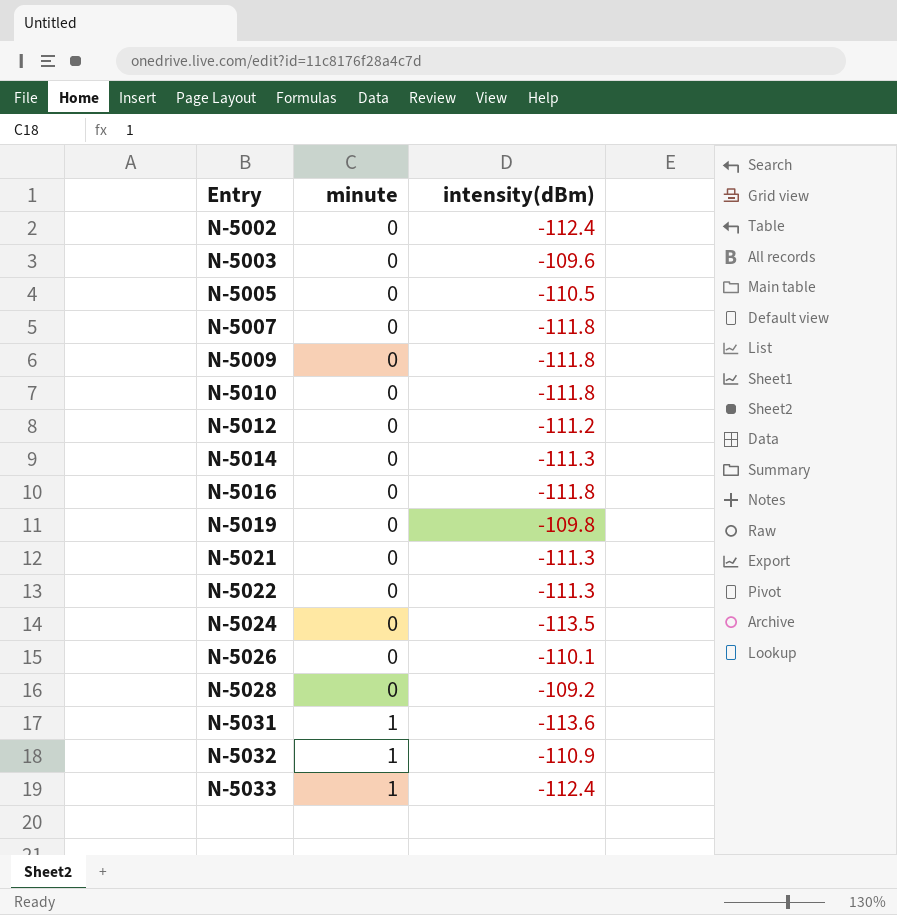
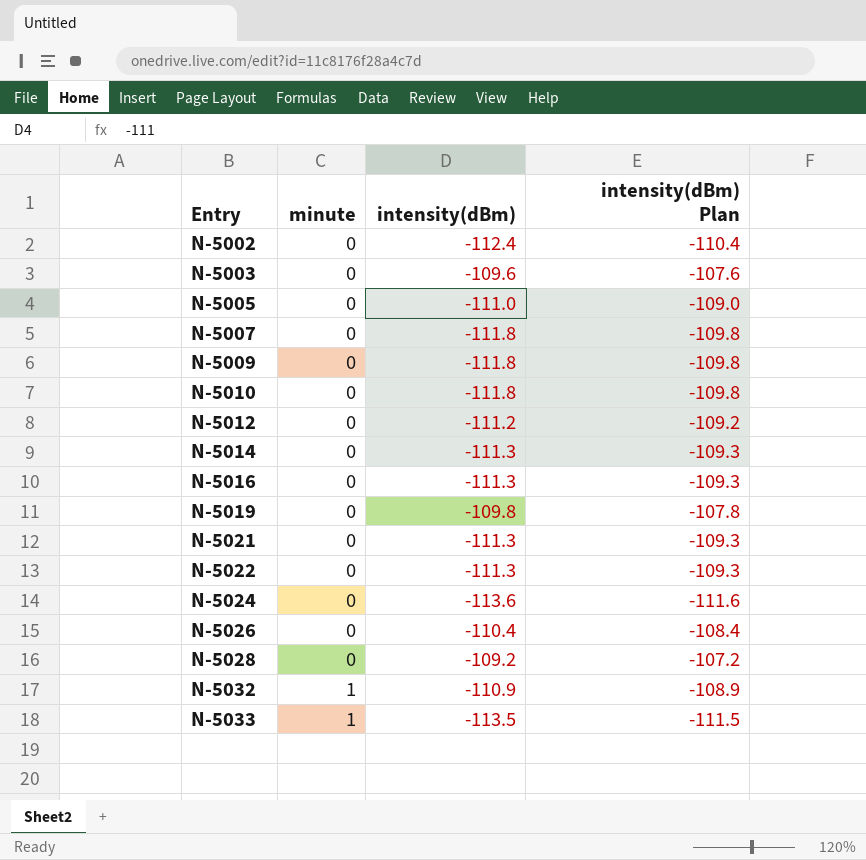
column intensity(dBm) Plan | formula: none -> [intensity(dBm)] + 2
row N-5031: 1 | -113.6 -> none
N-5005 | intensity(dBm): -110.5 -> -111.0
N-5016 | intensity(dBm): -111.8 -> -111.3
N-5024 | intensity(dBm): -113.5 -> -113.6
N-5026 | intensity(dBm): -110.1 -> -110.4
N-5033 | intensity(dBm): -112.4 -> -113.5

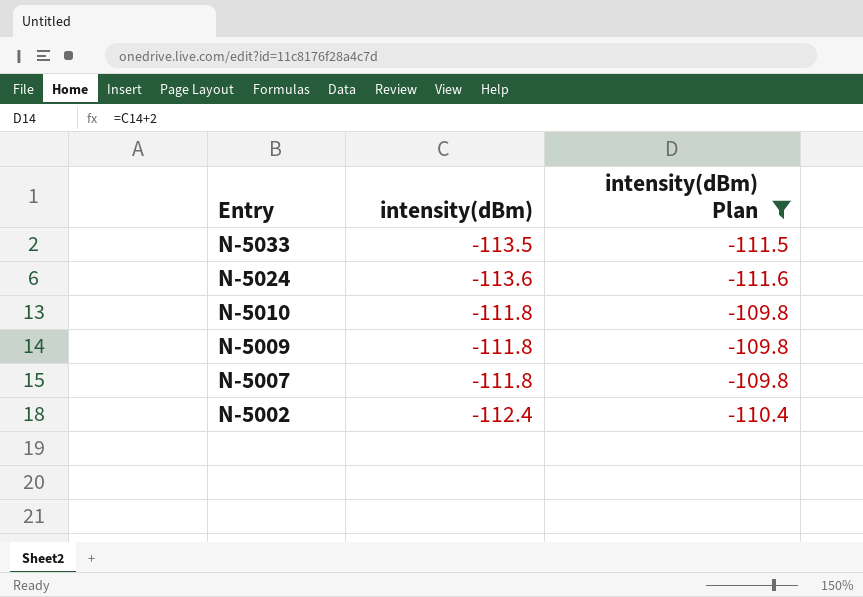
filter: none -> intensity(dBm) Plan <= -109.8
row order: Entry ascending -> Entry descending
column minute | position: 2 -> none

